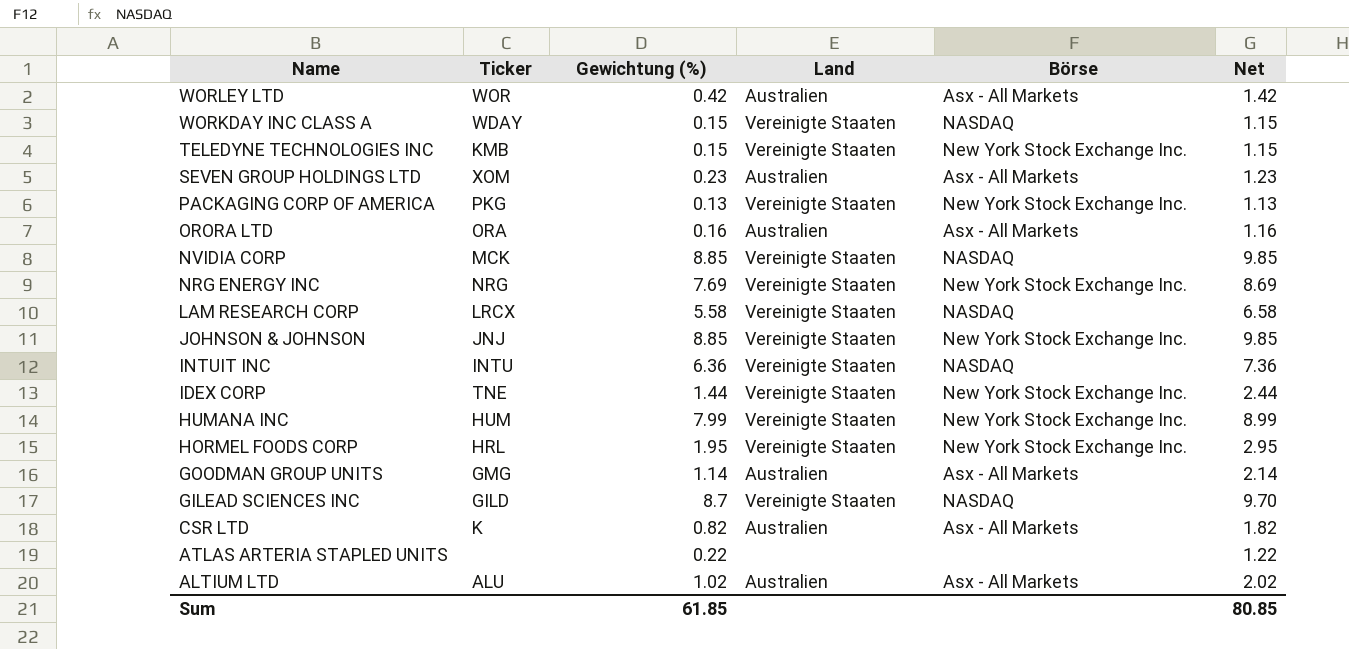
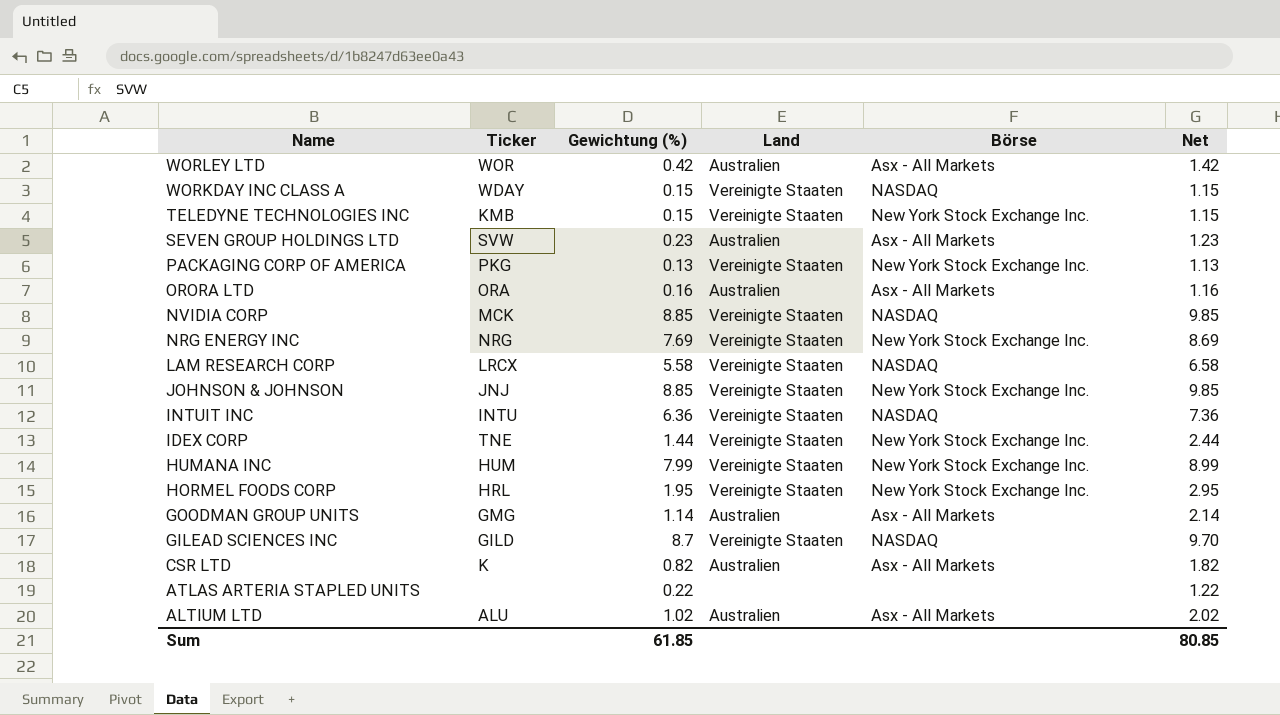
SEVEN GROUP HOLDINGS LTD | Ticker: XOM -> SVW

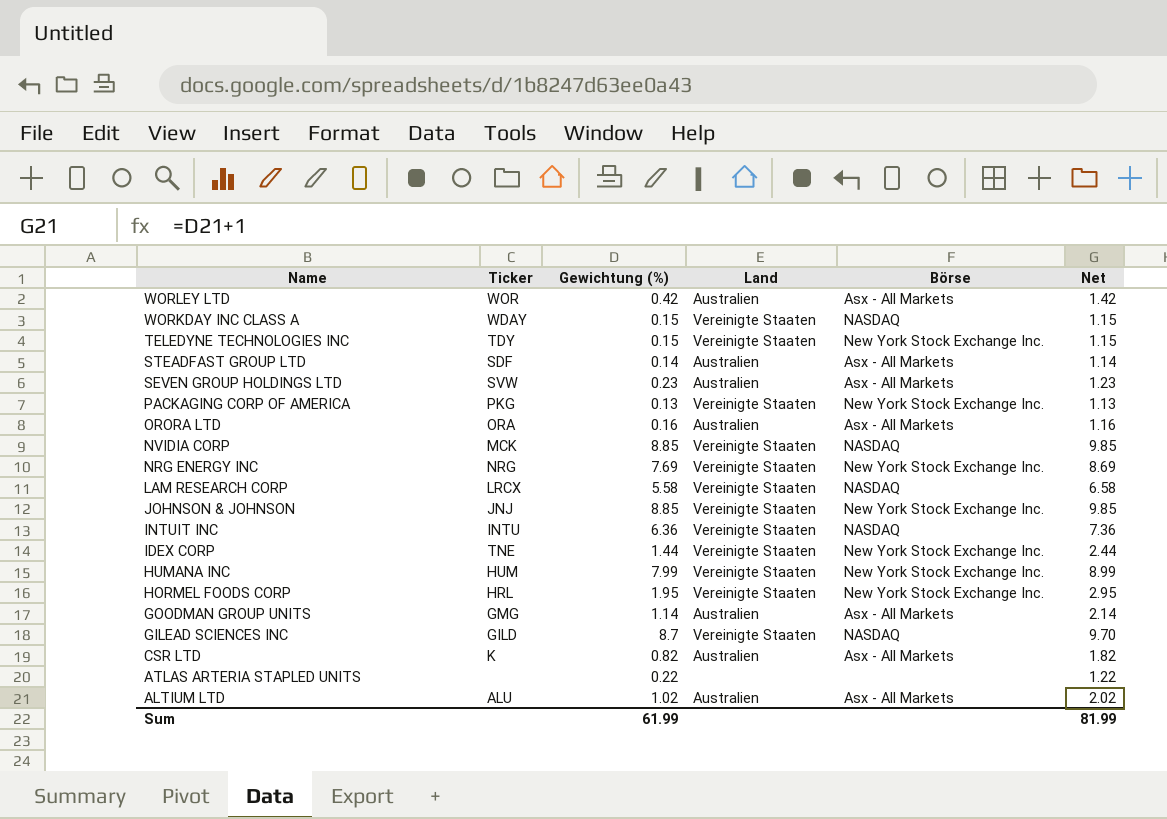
TELEDYNE TECHNOLOGIES INC | Ticker: KMB -> TDY
row STEADFAST GROUP LTD: none -> SDF | 0.14 | Australien | Asx - All Markets | 1.14
Sum | Gewichtung (%): 61.85 -> 61.99
Sum | Net: 80.85 -> 81.99

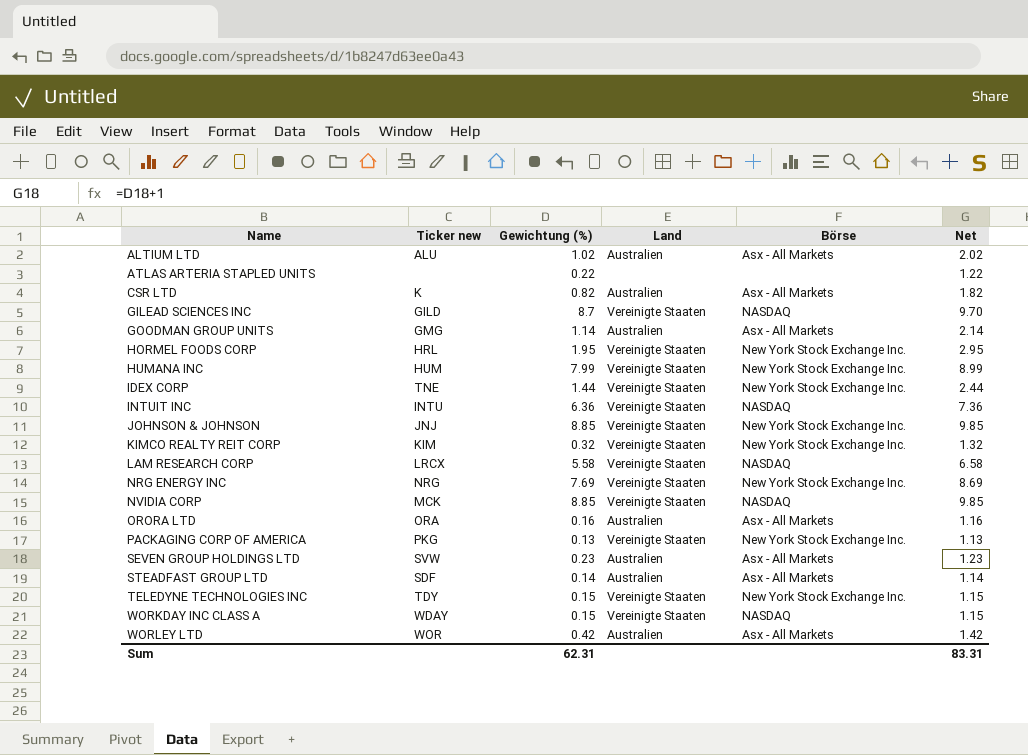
row order: Name descending -> Name ascending
column name: Ticker -> Ticker new
row KIMCO REALTY REIT CORP: none -> KIM | 0.32 | Vereinigte Staaten | New York Stock Exchange Inc. | 1.32
Sum | Gewichtung (%): 61.99 -> 62.31
Sum | Net: 81.99 -> 83.31

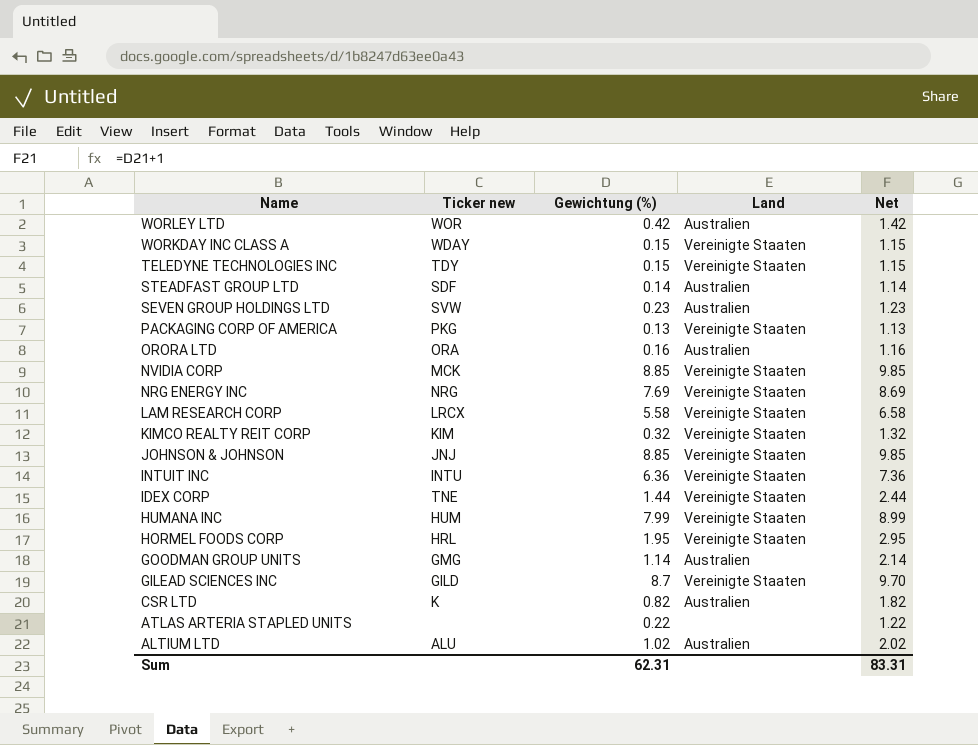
row order: Name ascending -> Name descending
column Börse | position: 5 -> none

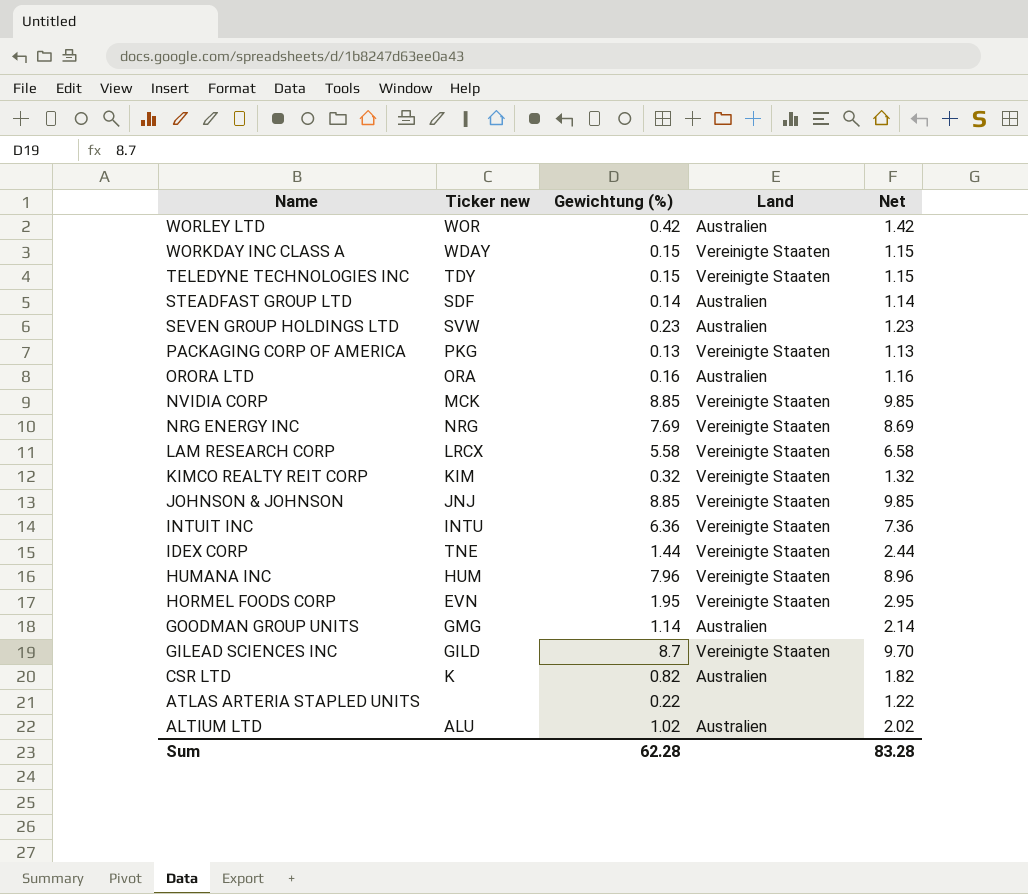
HUMANA INC | Gewichtung (%): 7.99 -> 7.96
HUMANA INC | Net: 8.99 -> 8.96
HORMEL FOODS CORP | Ticker new: HRL -> EVN
Sum | Gewichtung (%): 62.31 -> 62.28
Sum | Net: 83.31 -> 83.28

